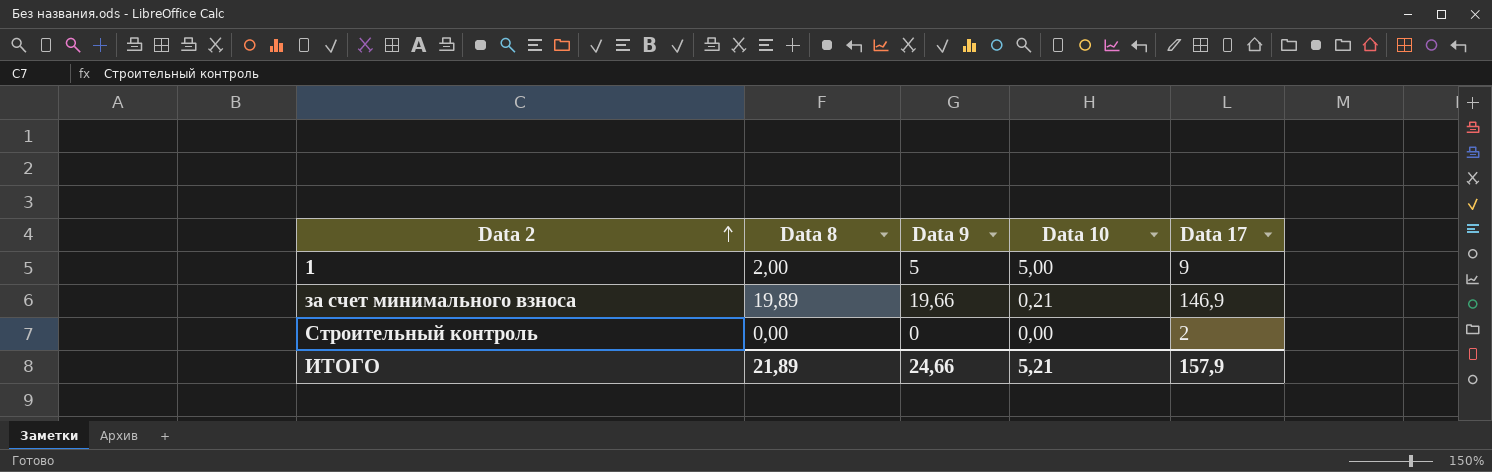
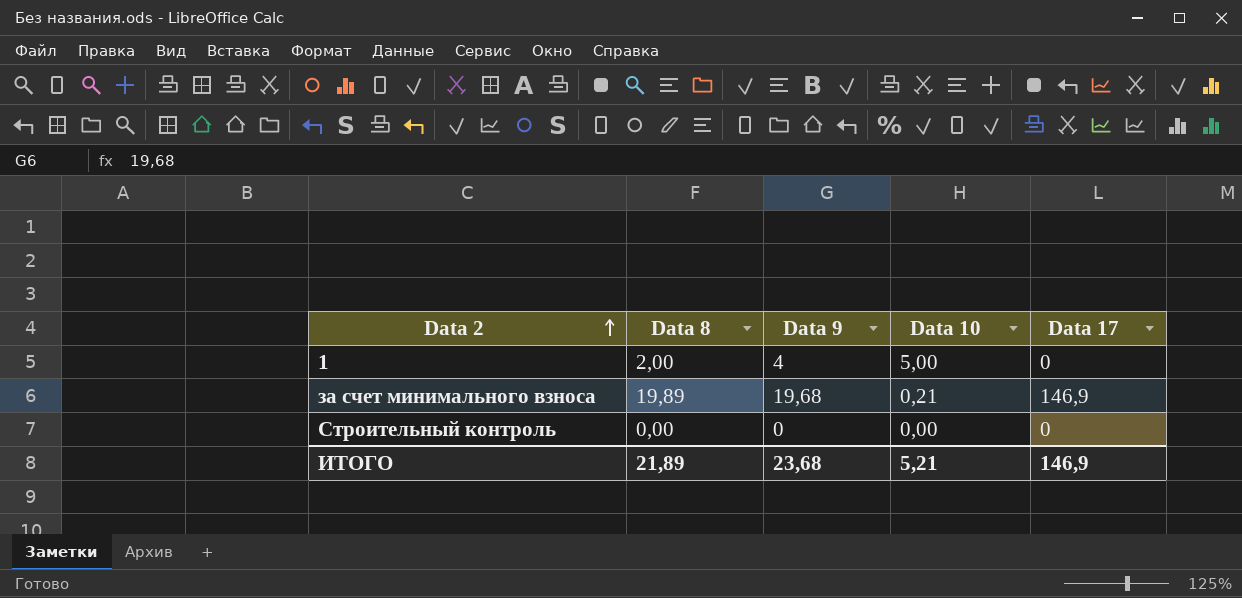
1 | Data 9: 5 -> 4
1 | Data 17: 9 -> 0
за счет минимального взноса | Data 9: 19,66 -> 19,68
Строительный контроль | Data 17: 2 -> 0
ИТОГО | Data 9: 24,66 -> 23,68
ИТОГО | Data 17: 157,9 -> 146,9

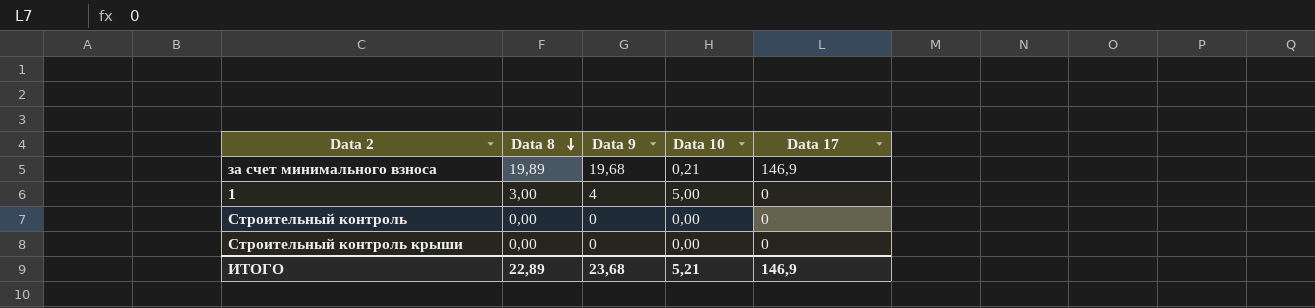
row order: Data 2 ascending -> Data 8 descending
1 | Data 8: 2,00 -> 3,00
row Строительный контроль крыши: none -> 0,00 | 0 | 0,00 | 0
ИТОГО | Data 8: 21,89 -> 22,89

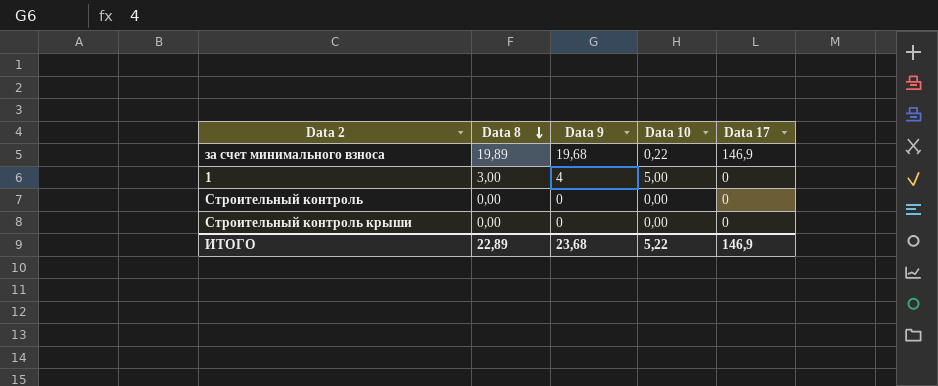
за счет минимального взноса | Data 10: 0,21 -> 0,22
ИТОГО | Data 10: 5,21 -> 5,22

